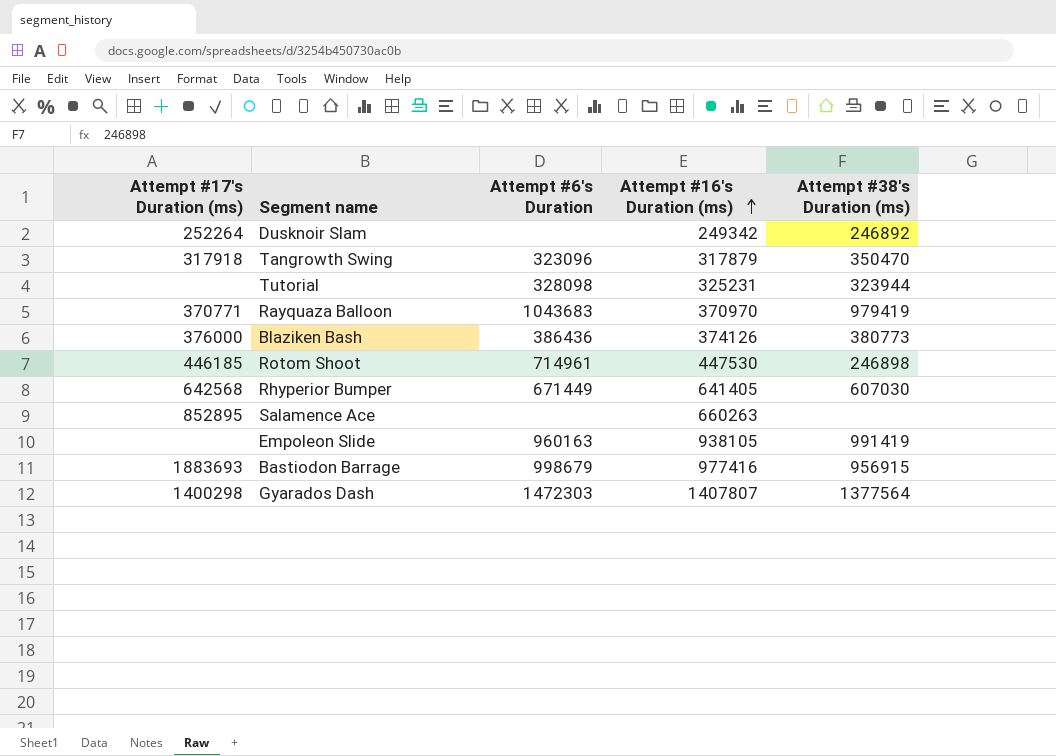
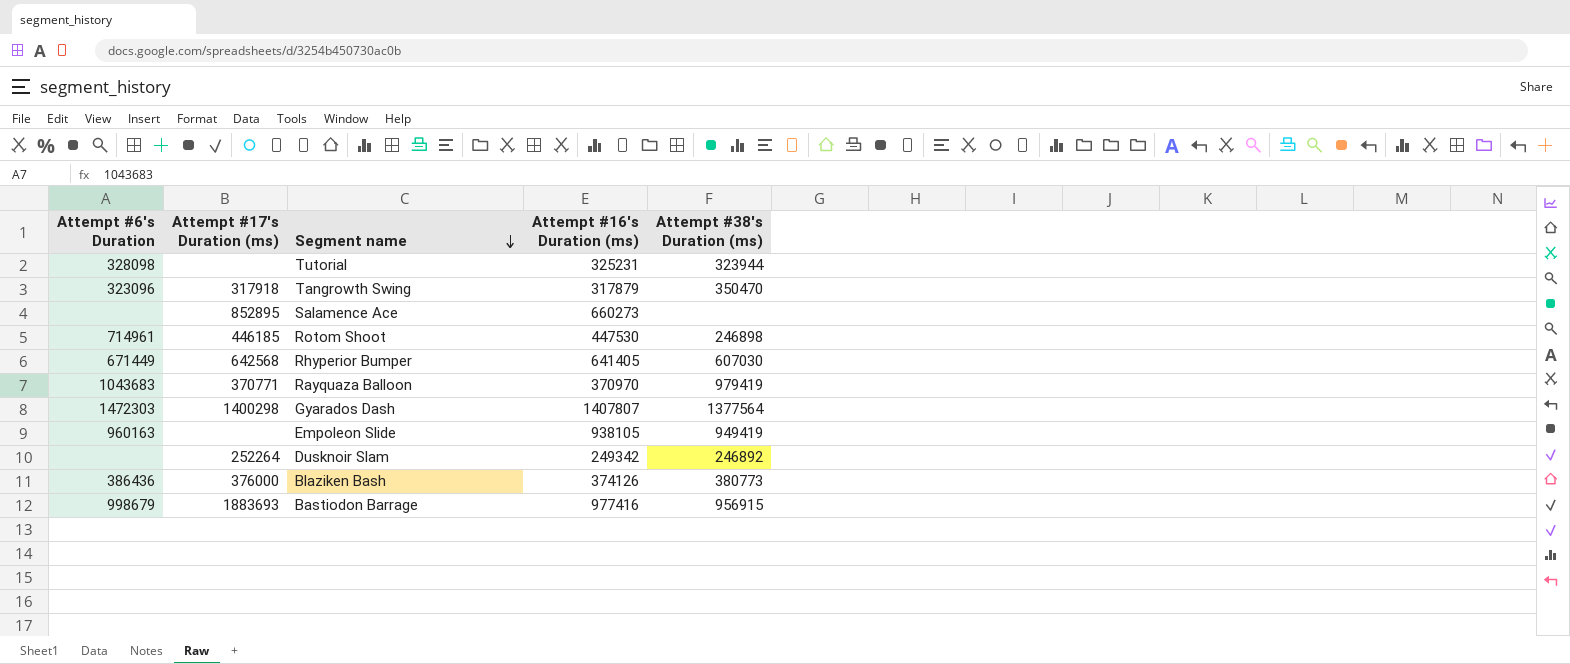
row order: Attempt #16's Duration (ms) ascending -> Segment name descending
column Attempt #6's Duration | position: 3 -> 1
Salamence Ace | Attempt #16's Duration (ms): 660263 -> 660273
Empoleon Slide | Attempt #38's Duration (ms): 991419 -> 949419

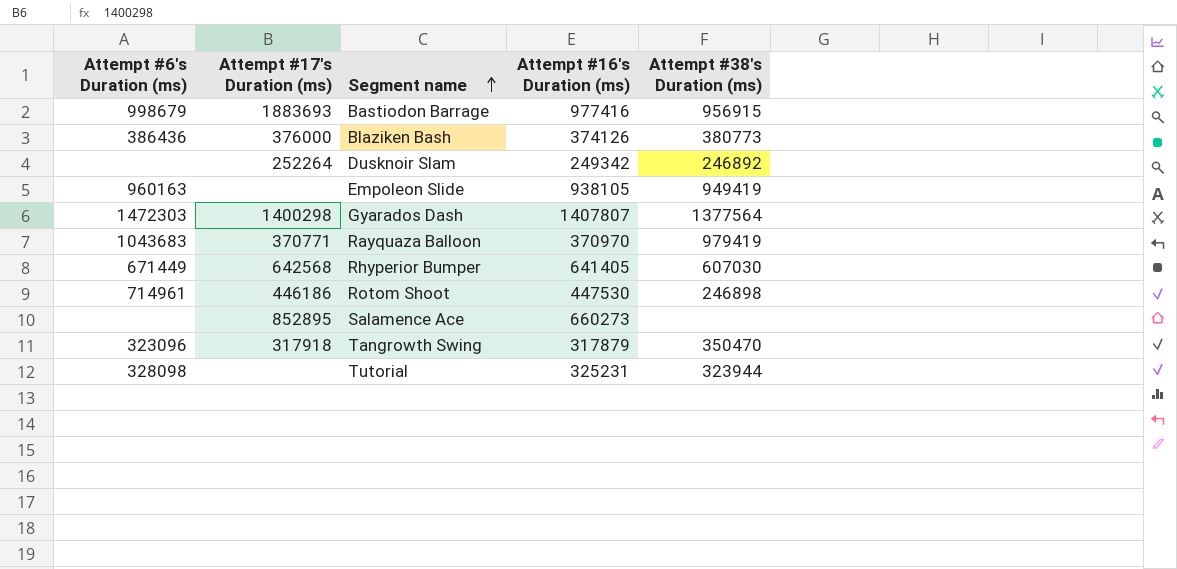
row order: Segment name descending -> Segment name ascending
column name: Attempt #6's Duration -> Attempt #6's Duration (ms)
Rotom Shoot | Attempt #17's Duration (ms): 446185 -> 446186

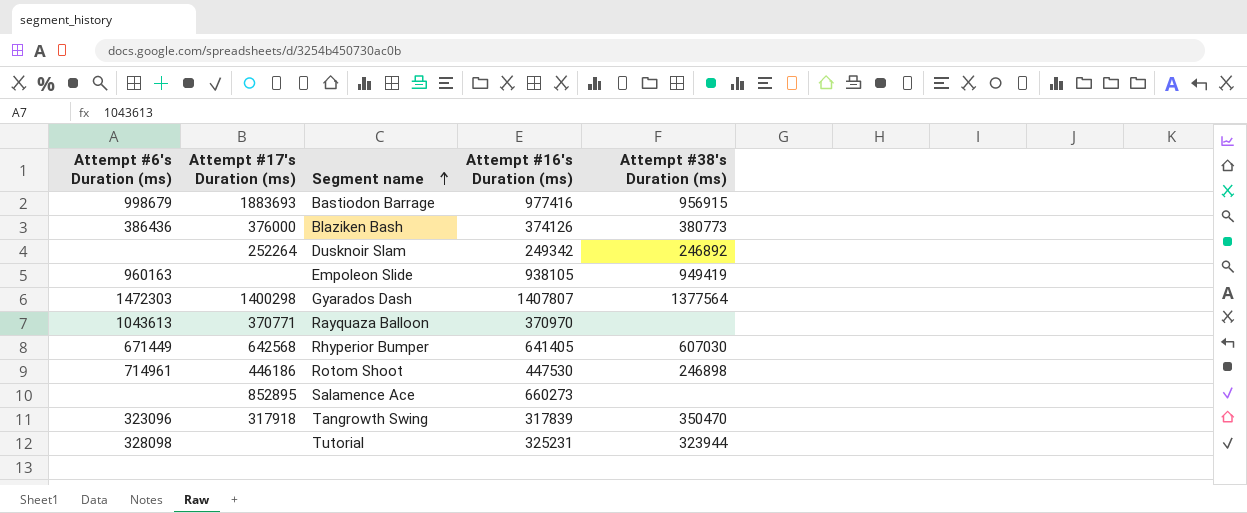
Rayquaza Balloon | Attempt #6's Duration (ms): 1043683 -> 1043613
Rayquaza Balloon | Attempt #38's Duration (ms): 979419 -> none
Tangrowth Swing | Attempt #16's Duration (ms): 317879 -> 317839

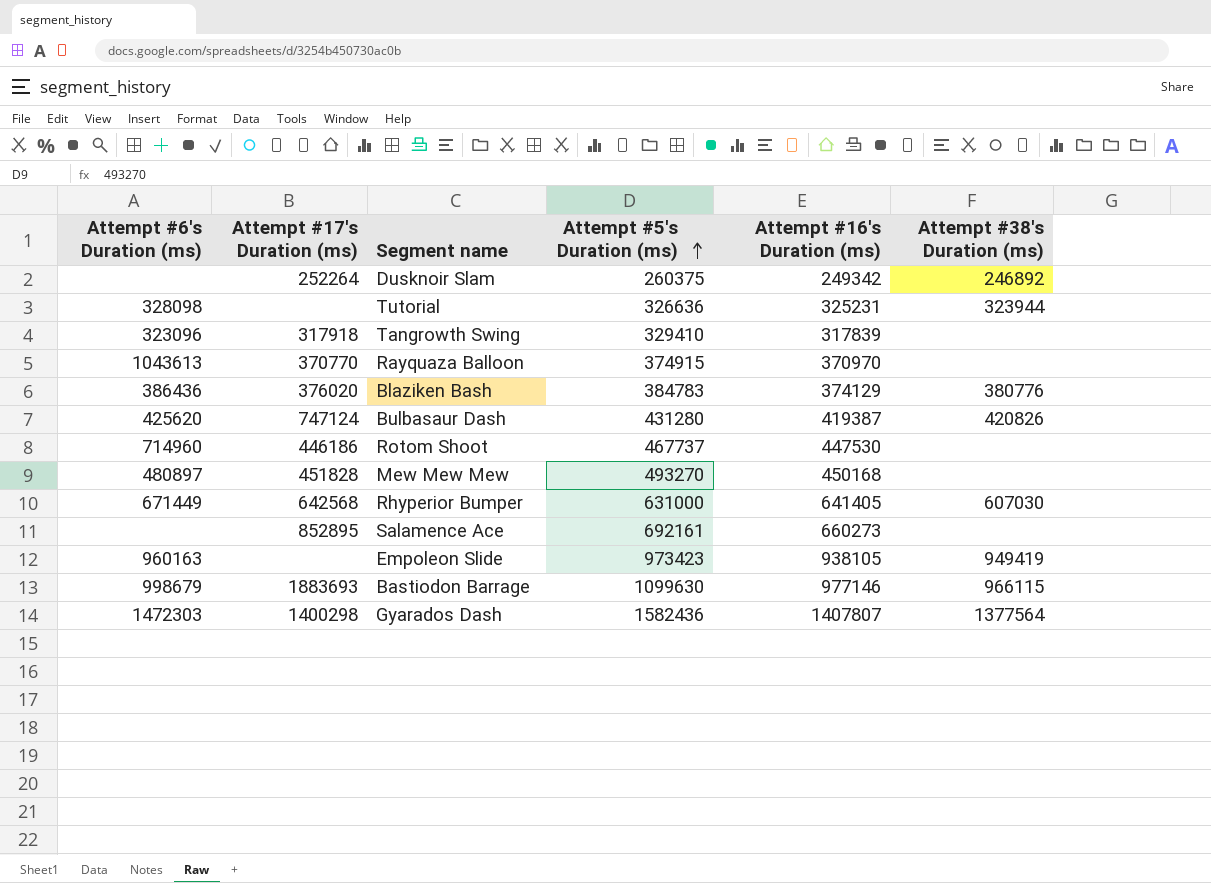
row order: Segment name ascending -> Attempt #5's Duration (ms) ascending
column Attempt #5's Duration (ms) | position: none -> 4
Tangrowth Swing | Attempt #38's Duration (ms): 350470 -> none
Rayquaza Balloon | Attempt #17's Duration (ms): 370771 -> 370770
Blaziken Bash | Attempt #17's Duration (ms): 376000 -> 376020
Blaziken Bash | Attempt #16's Duration (ms): 374126 -> 374129
Blaziken Bash | Attempt #38's Duration (ms): 380773 -> 380776
row Bulbasaur Dash: none -> 425620 | 747124 | 431280 | 419387 | 420826
Rotom Shoot | Attempt #6's Duration (ms): 714961 -> 714960
Rotom Shoot | Attempt #38's Duration (ms): 246898 -> none
row Mew Mew Mew: none -> 480897 | 451828 | 493270 | 450168 | none
Bastiodon Barrage | Attempt #16's Duration (ms): 977416 -> 977146
Bastiodon Barrage | Attempt #38's Duration (ms): 956915 -> 966115

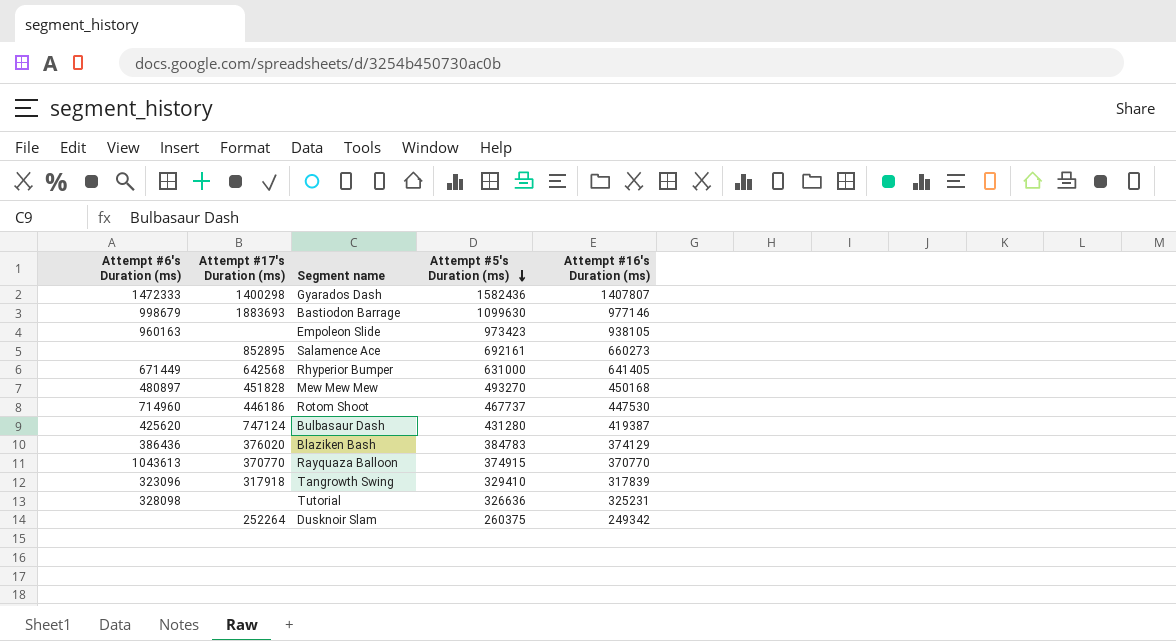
row order: Attempt #5's Duration (ms) ascending -> Attempt #5's Duration (ms) descending
column Attempt #38's Duration (ms) | position: 6 -> none
Gyarados Dash | Attempt #6's Duration (ms): 1472303 -> 1472333
Rayquaza Balloon | Attempt #16's Duration (ms): 370970 -> 370770

